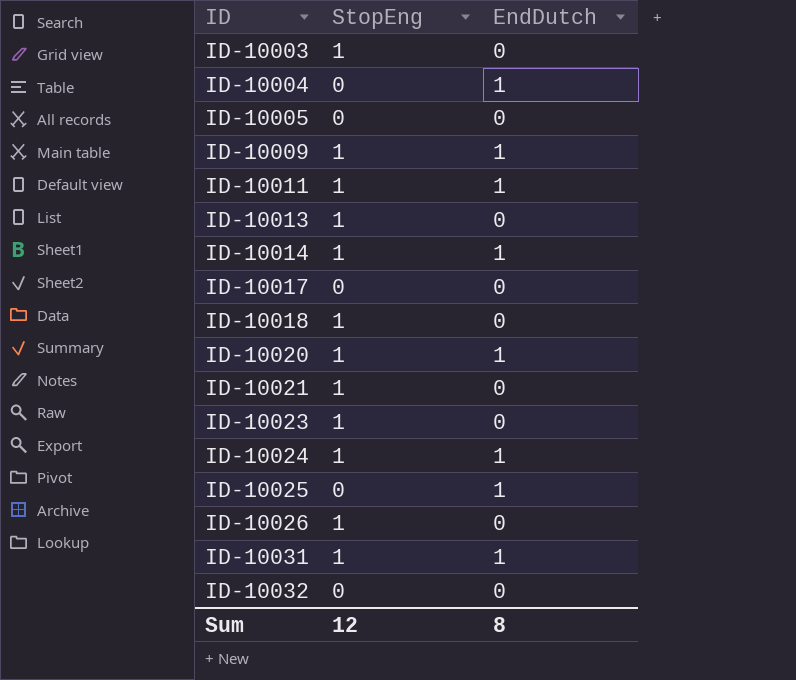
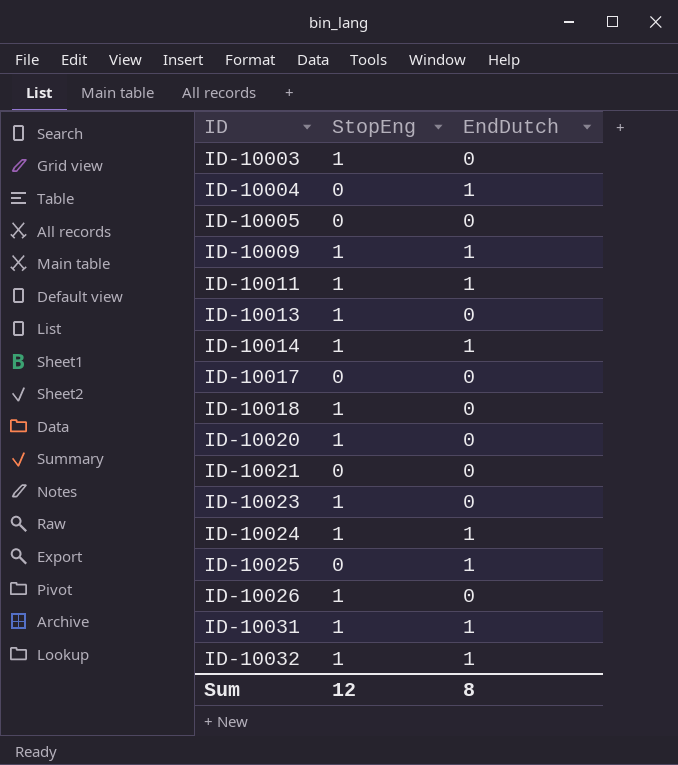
ID-10020 | EndDutch: 1 -> 0
ID-10021 | StopEng: 1 -> 0
ID-10032 | StopEng: 0 -> 1
ID-10032 | EndDutch: 0 -> 1

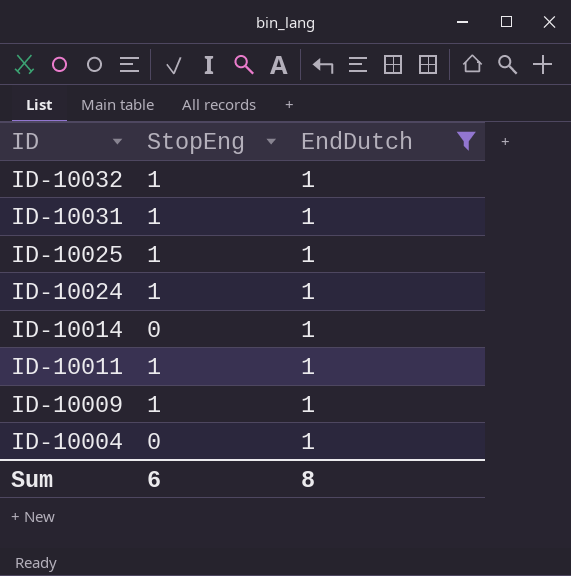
filter: none -> EndDutch = 1
row order: ID ascending -> ID descending
ID-10025 | StopEng: 0 -> 1
ID-10014 | StopEng: 1 -> 0
Sum | StopEng: 12 -> 6

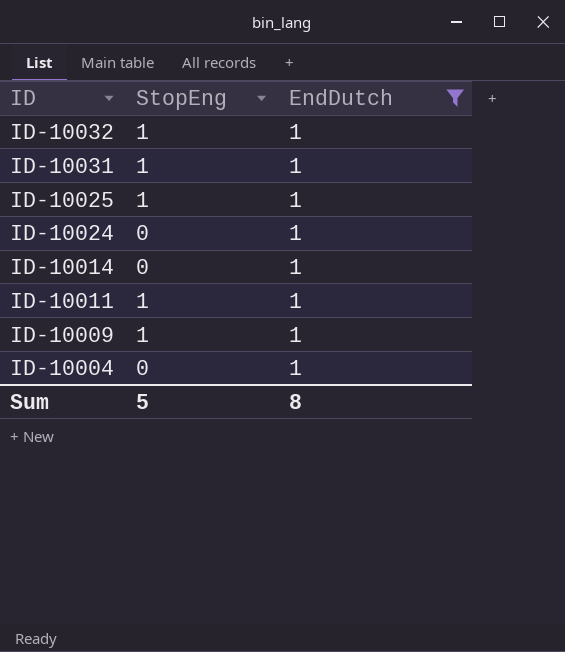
ID-10024 | StopEng: 1 -> 0
Sum | StopEng: 6 -> 5

